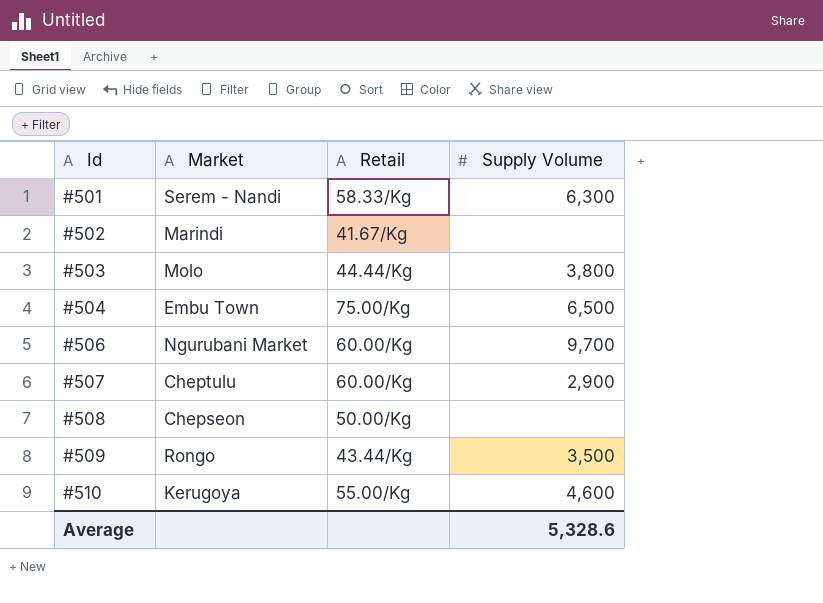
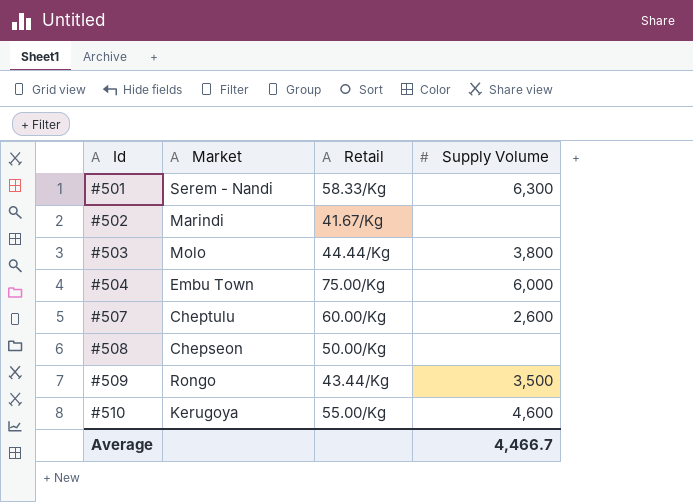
row #506: Ngurubani Market | 60.00/Kg | 9,700 -> none
#504 | Supply Volume: 6,500 -> 6,000
#507 | Supply Volume: 2,900 -> 2,600
Average | Supply Volume: 5,328.6 -> 4,466.7

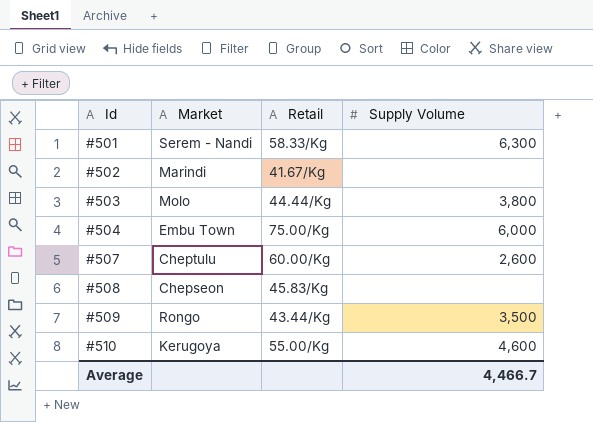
#508 | Retail: 50.00/Kg -> 45.83/Kg

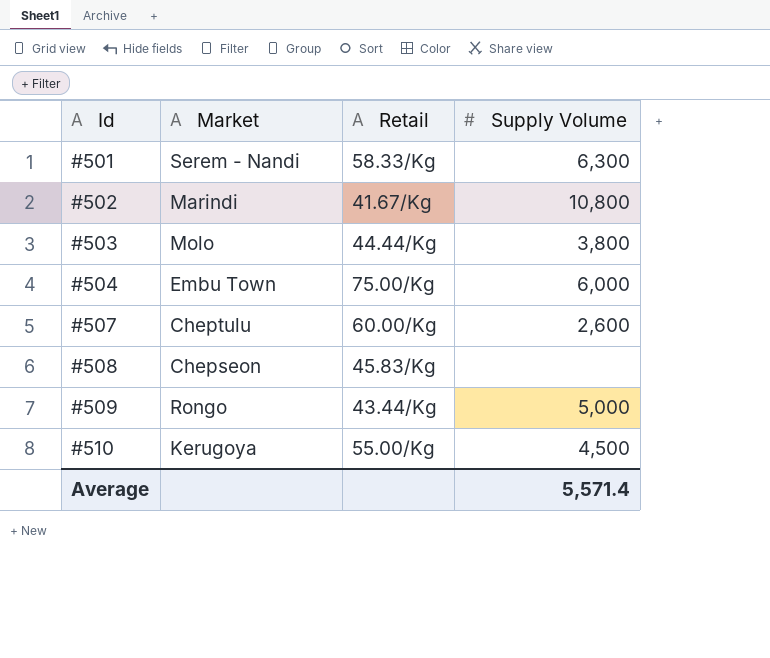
#502 | Supply Volume: none -> 10,800
#509 | Supply Volume: 3,500 -> 5,000
#510 | Supply Volume: 4,600 -> 4,500
Average | Supply Volume: 4,466.7 -> 5,571.4

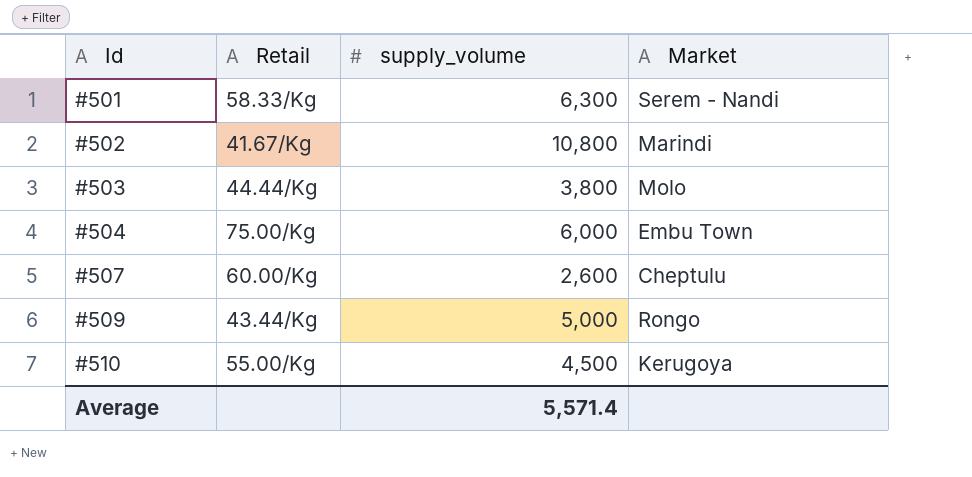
column name: Supply Volume -> supply_volume
column Market | position: 2 -> 4
row #508: Chepseon | 45.83/Kg | none -> none

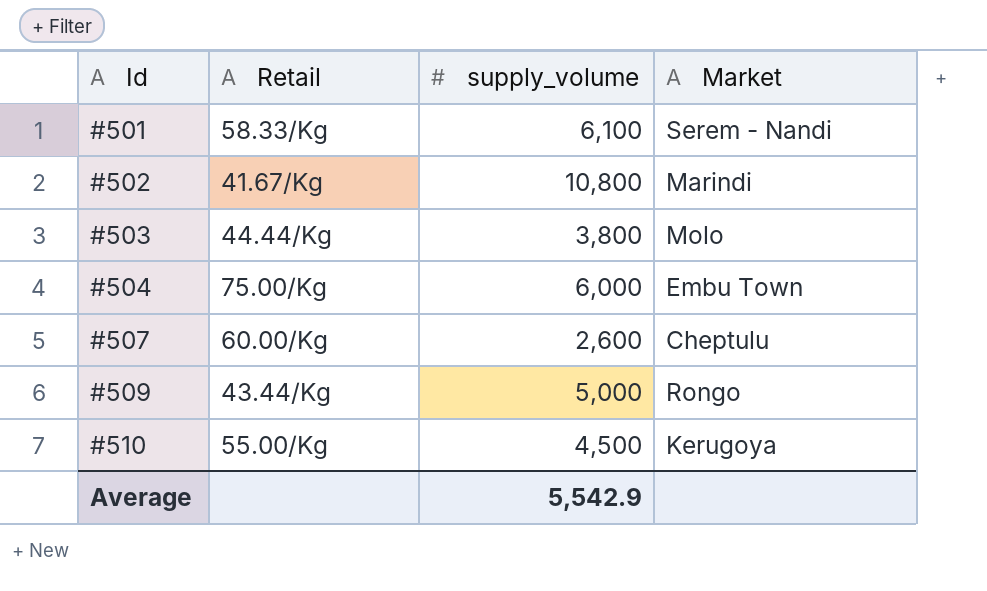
#501 | supply_volume: 6,300 -> 6,100
Average | supply_volume: 5,571.4 -> 5,542.9

